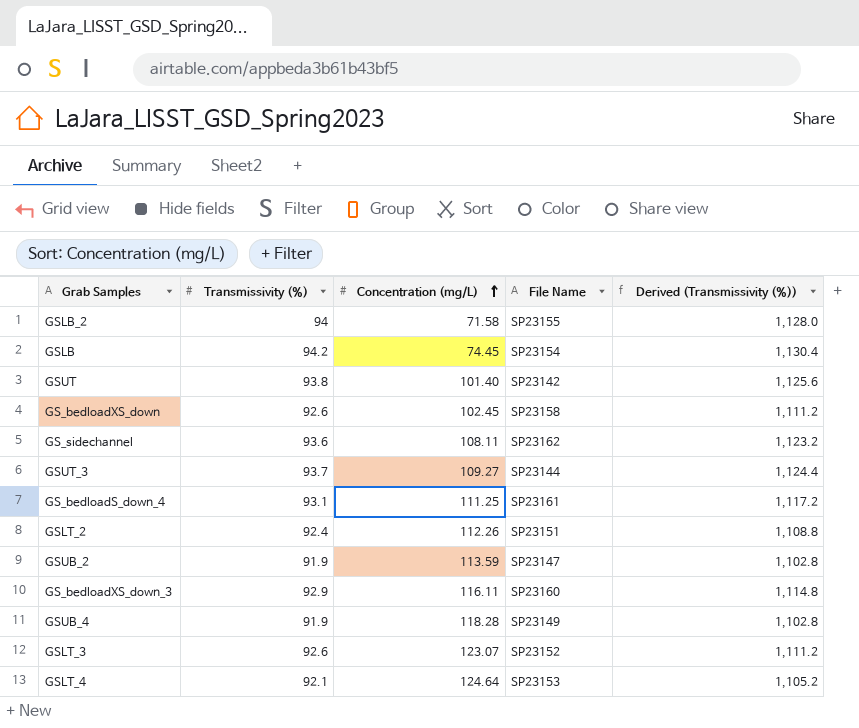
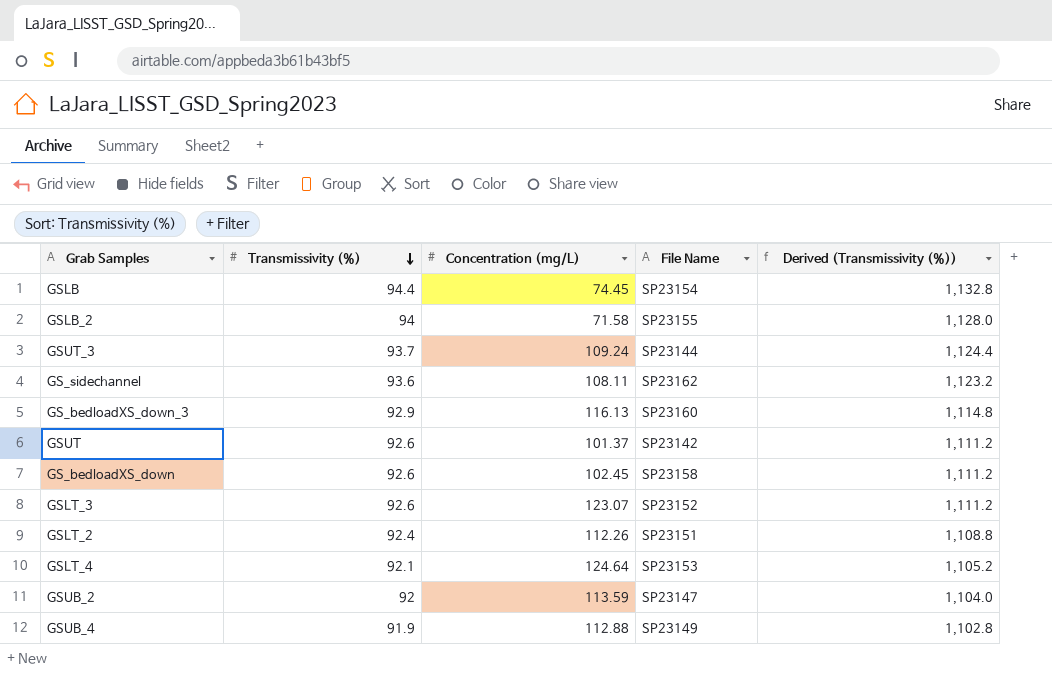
row order: Concentration (mg/L) ascending -> Transmissivity (%) descending
row GS_bedloadS_down_4: 93.1 | 111.25 | SP23161 | 1,117.2 -> none
GSLB | Transmissivity (%): 94.2 -> 94.4
GSLB | Derived (Transmissivity (%)): 1,130.4 -> 1,132.8
GSUT_3 | Concentration (mg/L): 109.27 -> 109.24
GS_bedloadXS_down_3 | Concentration (mg/L): 116.11 -> 116.13
GSUT | Transmissivity (%): 93.8 -> 92.6
GSUT | Concentration (mg/L): 101.40 -> 101.37
GSUT | Derived (Transmissivity (%)): 1,125.6 -> 1,111.2
GSUB_2 | Transmissivity (%): 91.9 -> 92
GSUB_2 | Derived (Transmissivity (%)): 1,102.8 -> 1,104.0
GSUB_4 | Concentration (mg/L): 118.28 -> 112.88

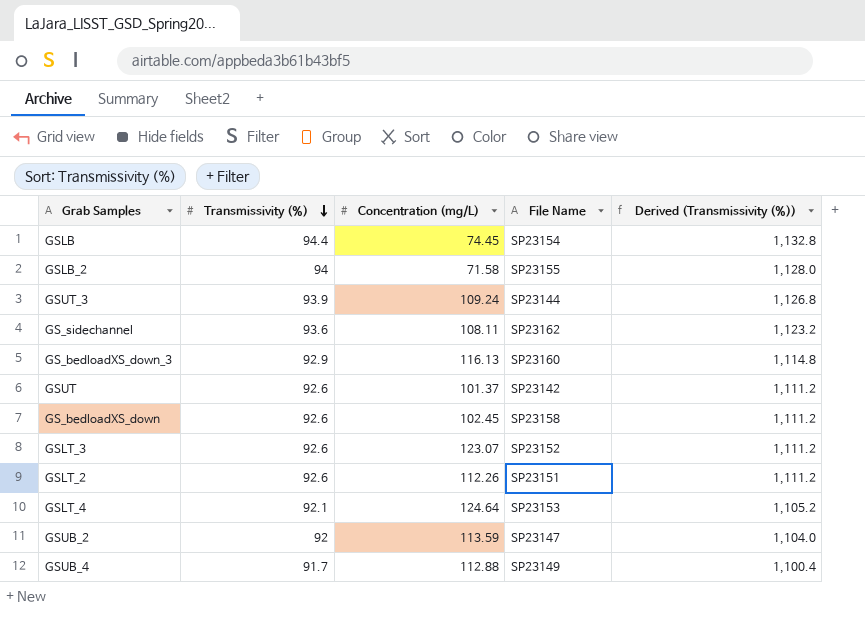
GSUT_3 | Transmissivity (%): 93.7 -> 93.9
GSUT_3 | Derived (Transmissivity (%)): 1,124.4 -> 1,126.8
GSLT_2 | Transmissivity (%): 92.4 -> 92.6
GSLT_2 | Derived (Transmissivity (%)): 1,108.8 -> 1,111.2
GSUB_4 | Transmissivity (%): 91.9 -> 91.7
GSUB_4 | Derived (Transmissivity (%)): 1,102.8 -> 1,100.4

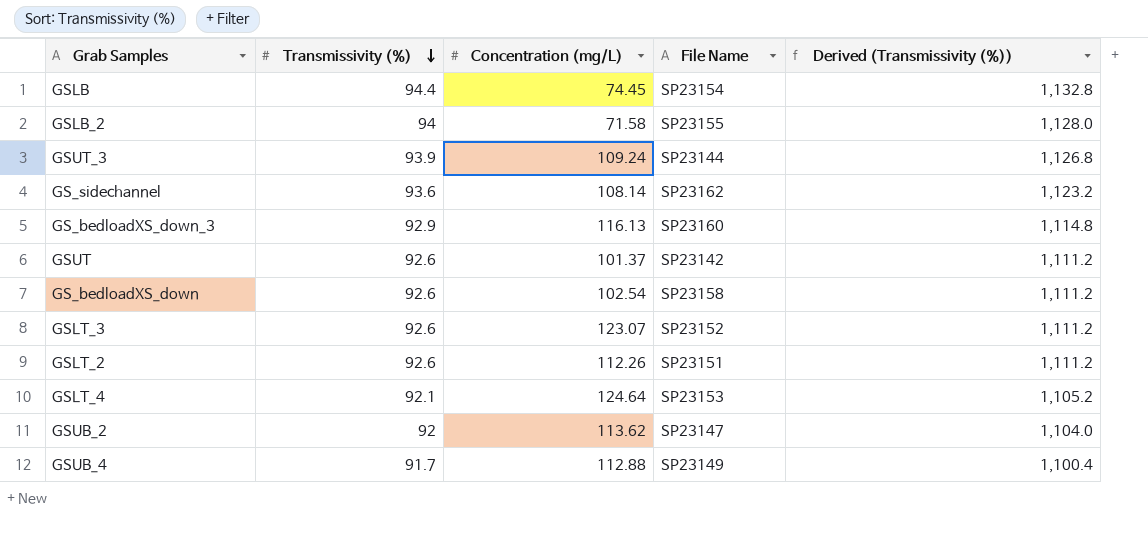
GS_sidechannel | Concentration (mg/L): 108.11 -> 108.14
GS_bedloadXS_down | Concentration (mg/L): 102.45 -> 102.54
GSUB_2 | Concentration (mg/L): 113.59 -> 113.62

